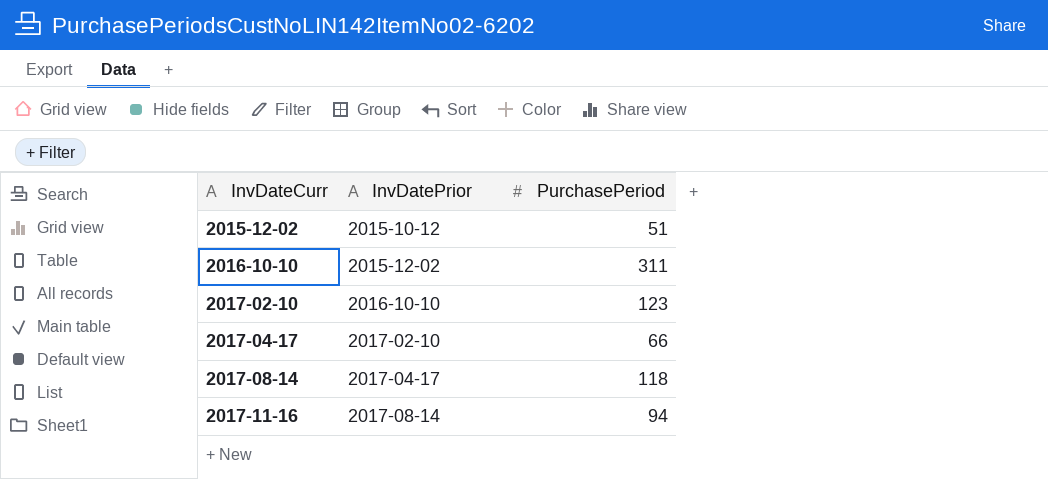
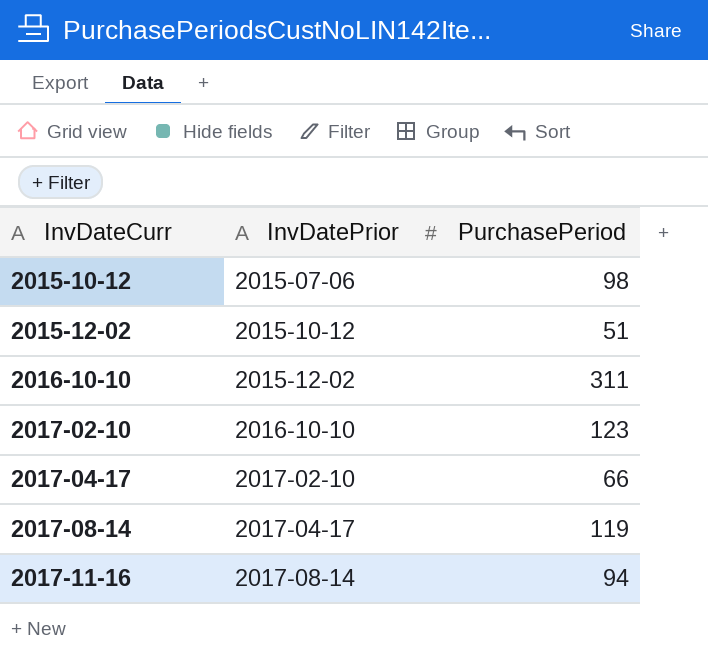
row 2015-10-12: none -> 2015-07-06 | 98
2017-08-14 | PurchasePeriod: 118 -> 119

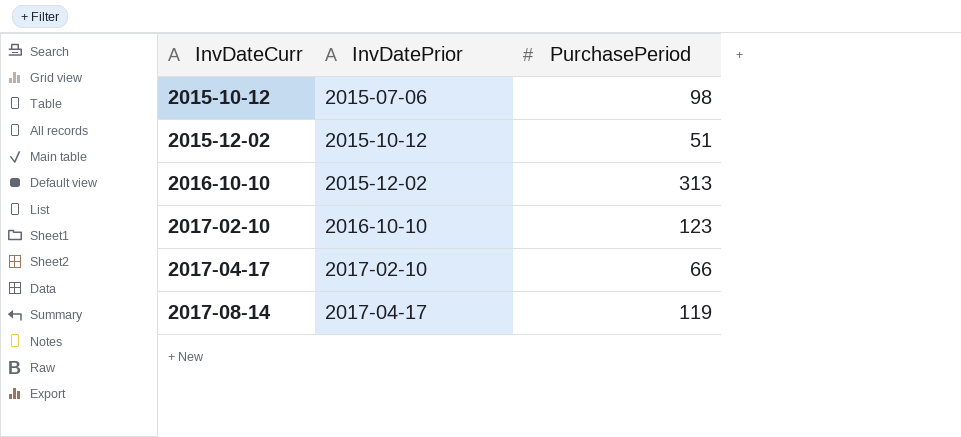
row 2017-11-16: 2017-08-14 | 94 -> none
2016-10-10 | PurchasePeriod: 311 -> 313

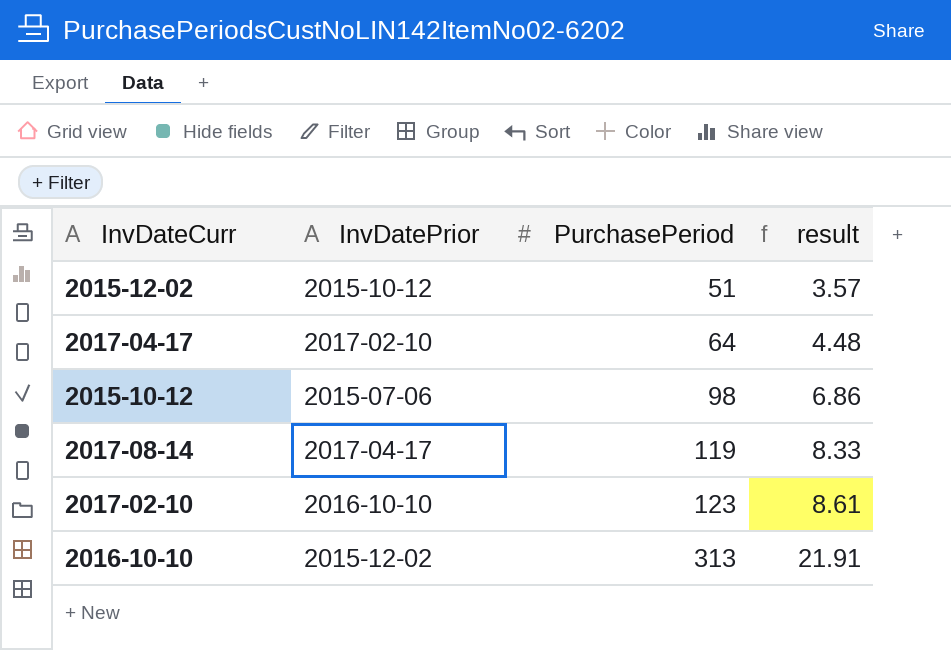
row order: InvDateCurr ascending -> PurchasePeriod ascending
column result | formula: none -> [PurchasePeriod] * 0.07
2017-04-17 | PurchasePeriod: 66 -> 64

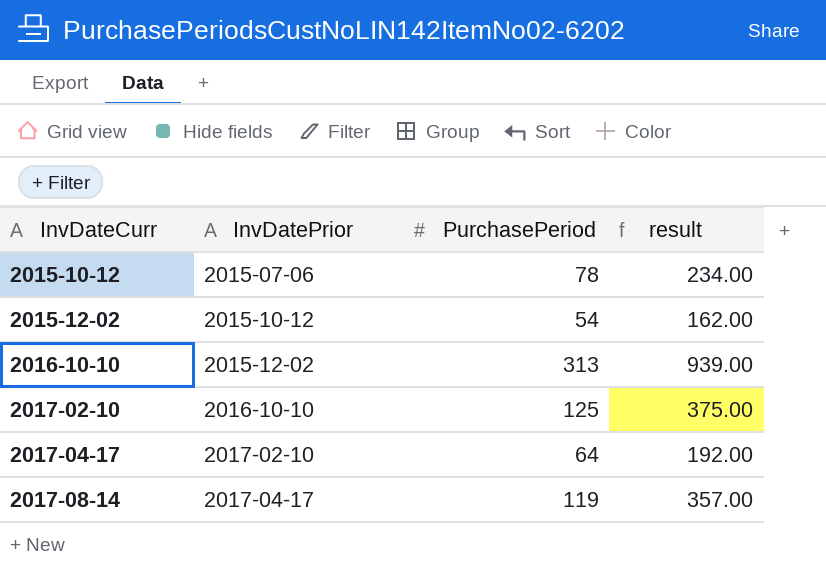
row order: PurchasePeriod ascending -> InvDateCurr ascending
column result | formula: [PurchasePeriod] * 0.07 -> [PurchasePeriod] * 3
2015-10-12 | PurchasePeriod: 98 -> 78
2015-12-02 | PurchasePeriod: 51 -> 54
2017-02-10 | PurchasePeriod: 123 -> 125

